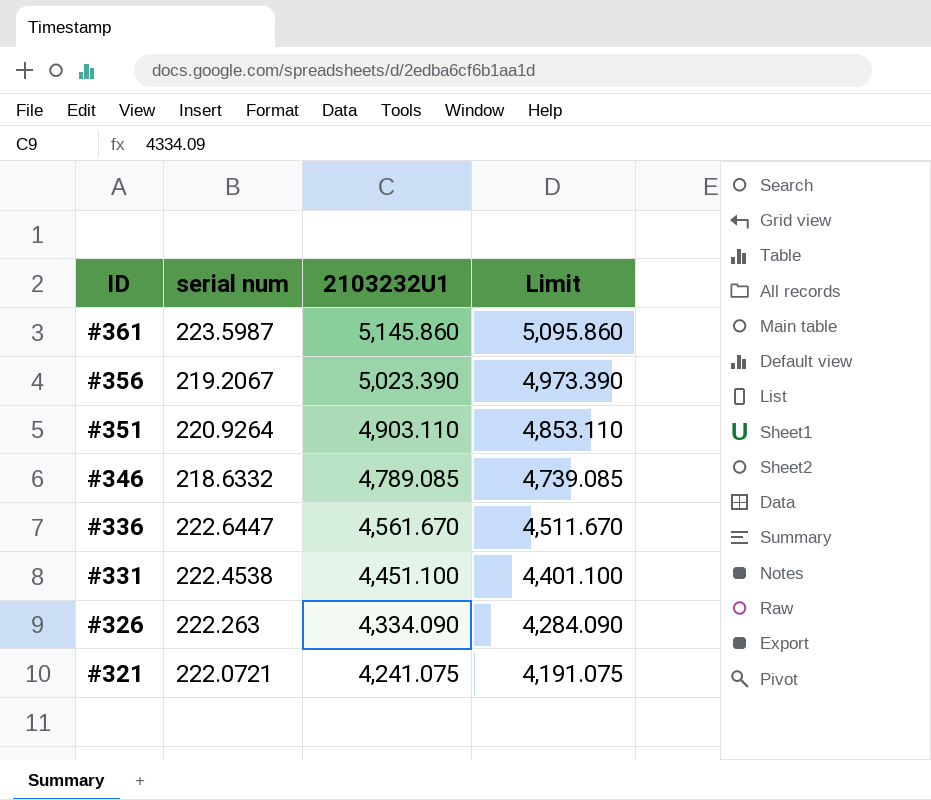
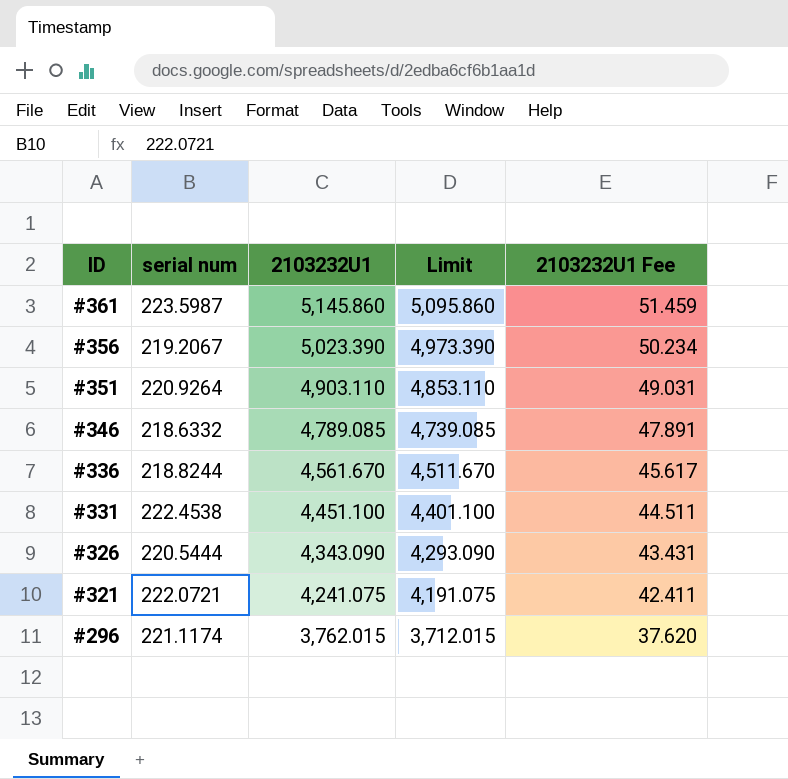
column 2103232U1 Fee | formula: none -> [2103232U1] * 0.01
#336 | serial num: 222.6447 -> 218.8244
#326 | serial num: 222.263 -> 220.5444
#326 | 2103232U1: 4,334.090 -> 4,343.090
#326 | Limit: 4,284.090 -> 4,293.090
row #296: none -> 221.1174 | 3,762.015 | 3,712.015 | 37.620

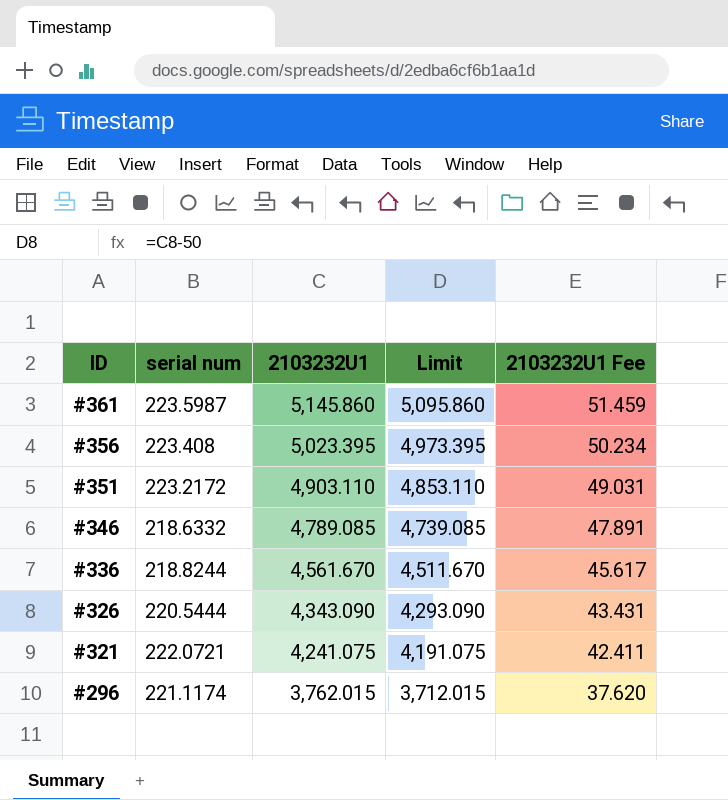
row #331: 222.4538 | 4,451.100 | 4,401.100 | 44.511 -> none
#356 | serial num: 219.2067 -> 223.408
#356 | 2103232U1: 5,023.390 -> 5,023.395
#356 | Limit: 4,973.390 -> 4,973.395
#351 | serial num: 220.9264 -> 223.2172

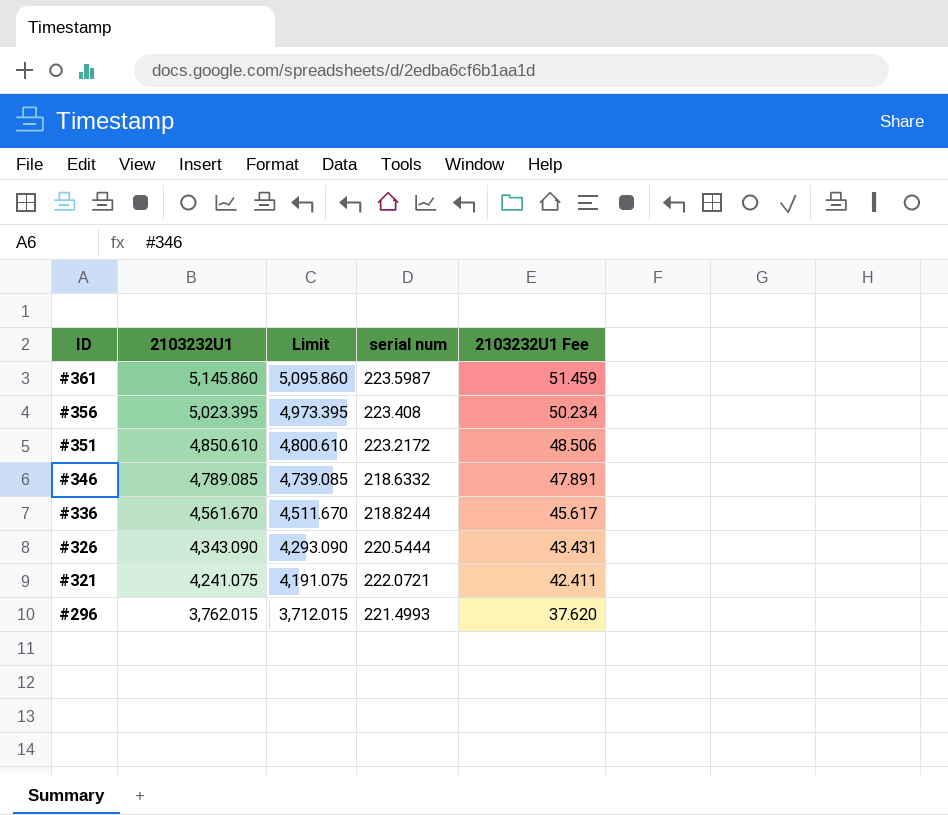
column serial num | position: 2 -> 4
#351 | 2103232U1: 4,903.110 -> 4,850.610
#351 | Limit: 4,853.110 -> 4,800.610
#351 | 2103232U1 Fee: 49.031 -> 48.506
#296 | serial num: 221.1174 -> 221.4993

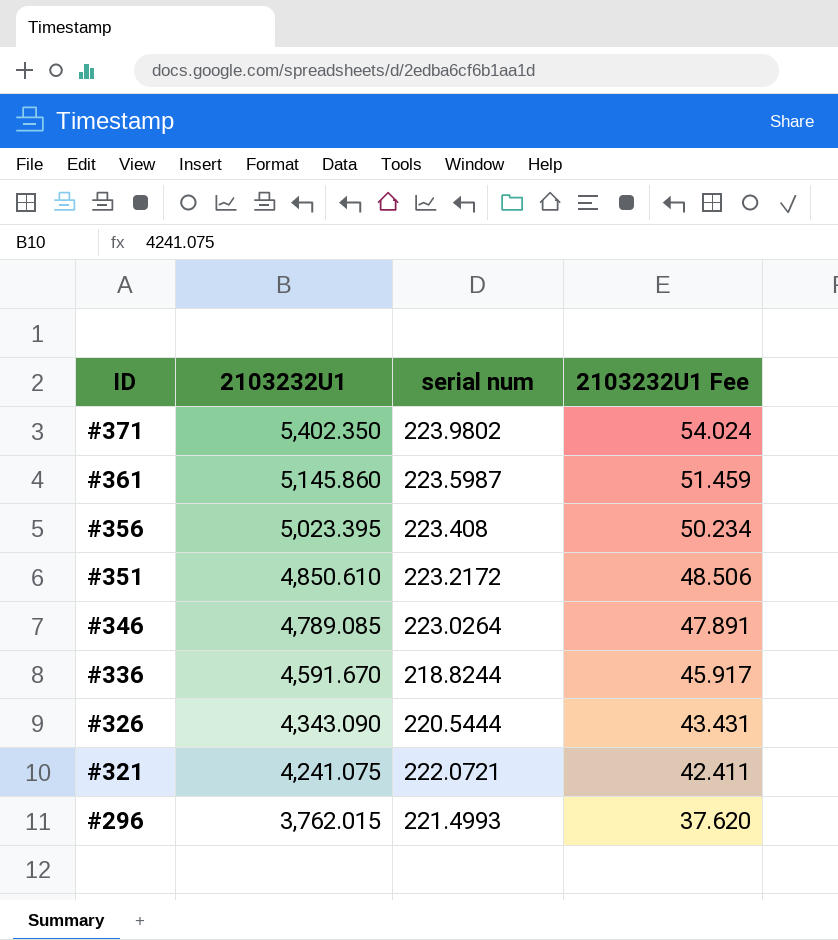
column Limit | formula: [2103232U1] - 50 -> none
row #371: none -> 5,402.350 | 223.9802 | 54.024
#346 | serial num: 218.6332 -> 223.0264
#336 | 2103232U1: 4,561.670 -> 4,591.670
#336 | 2103232U1 Fee: 45.617 -> 45.917

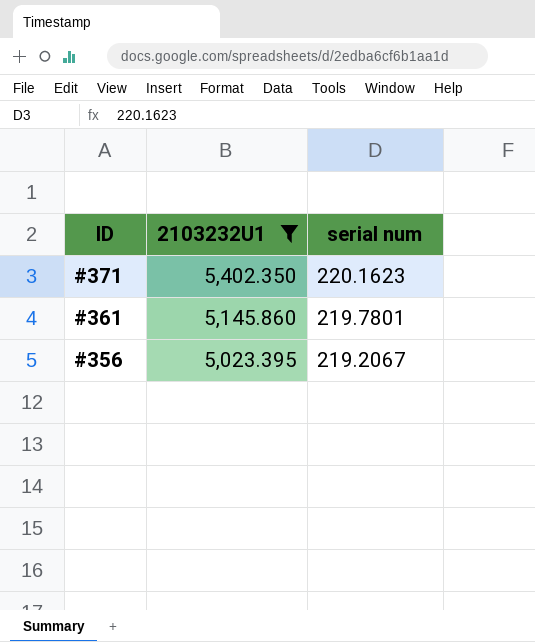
filter: none -> 2103232U1 >= 5,023.395
column 2103232U1 Fee | formula: [2103232U1] * 0.01 -> none
#371 | serial num: 223.9802 -> 220.1623
#361 | serial num: 223.5987 -> 219.7801
#356 | serial num: 223.408 -> 219.2067

